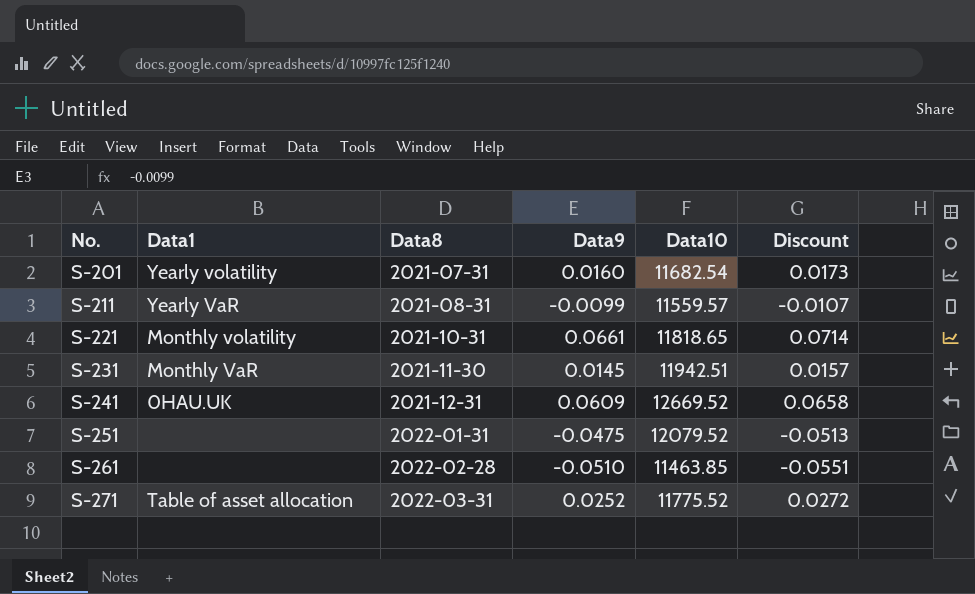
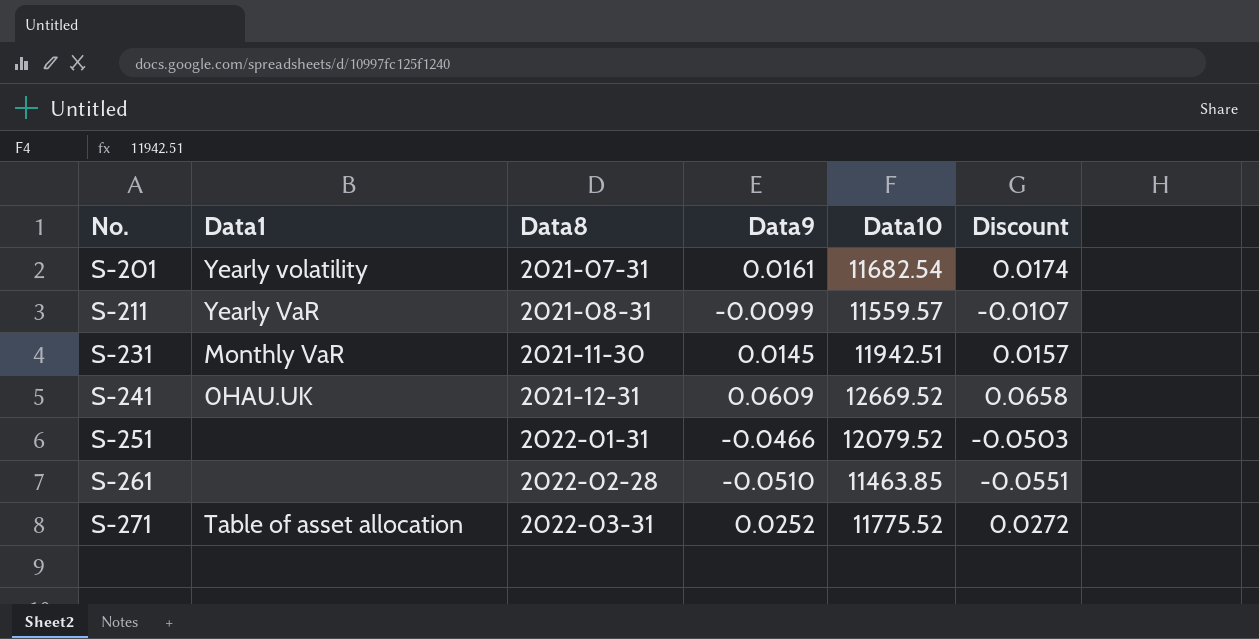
row S-221: Monthly volatility | 2021-10-31 | 0.0661 | 11818.65 | 0.0714 -> none
S-201 | Data9: 0.0160 -> 0.0161
S-201 | Discount: 0.0173 -> 0.0174
S-251 | Data9: -0.0475 -> -0.0466
S-251 | Discount: -0.0513 -> -0.0503

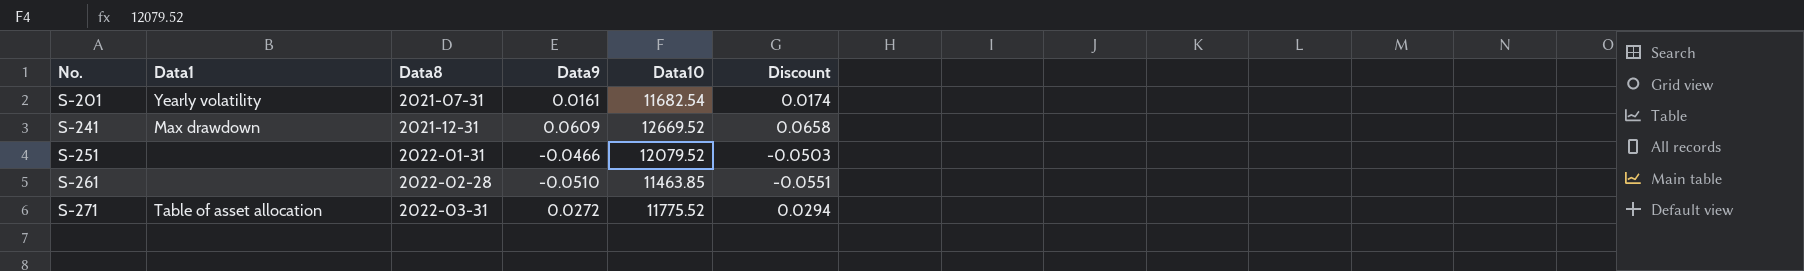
row S-211: Yearly VaR | 2021-08-31 | -0.0099 | 11559.57 | -0.0107 -> none
row S-231: Monthly VaR | 2021-11-30 | 0.0145 | 11942.51 | 0.0157 -> none
S-241 | Data1: 0HAU.UK -> Max drawdown
S-271 | Data9: 0.0252 -> 0.0272
S-271 | Discount: 0.0272 -> 0.0294

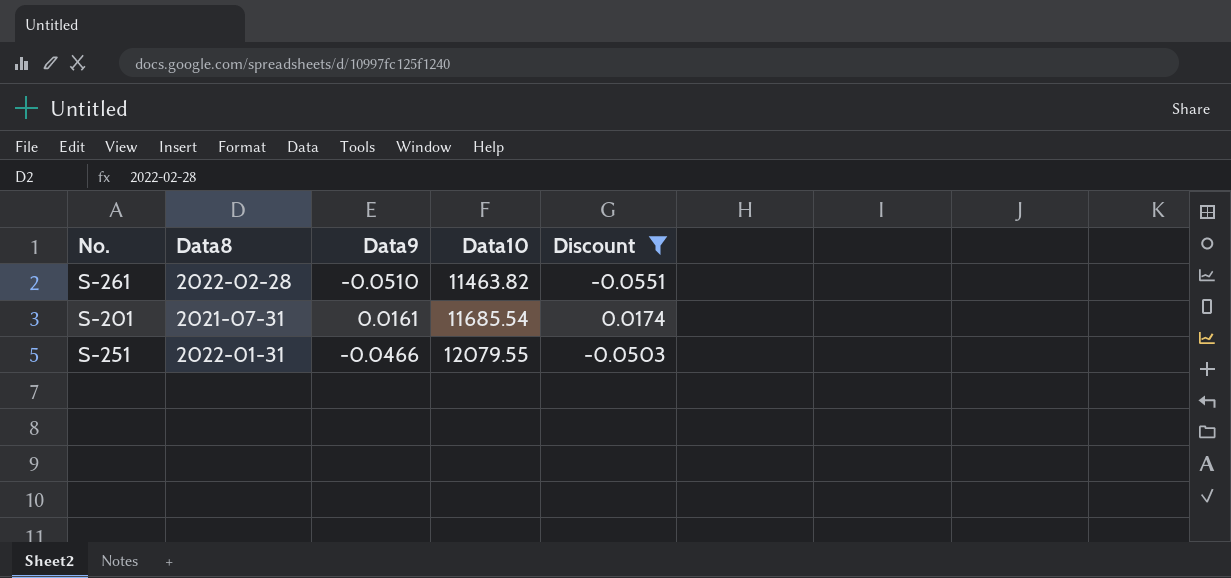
filter: none -> Discount <= 0.0174
row order: No. ascending -> Data10 ascending
column Data1 | position: 2 -> none
S-261 | Data10: 11463.85 -> 11463.82
S-201 | Data10: 11682.54 -> 11685.54
S-251 | Data10: 12079.52 -> 12079.55

